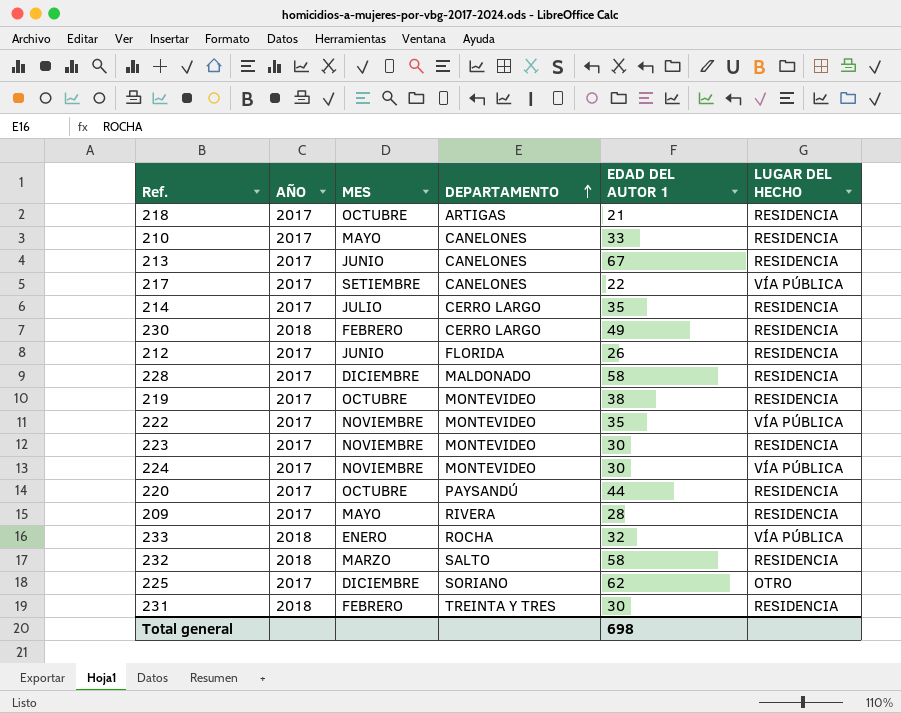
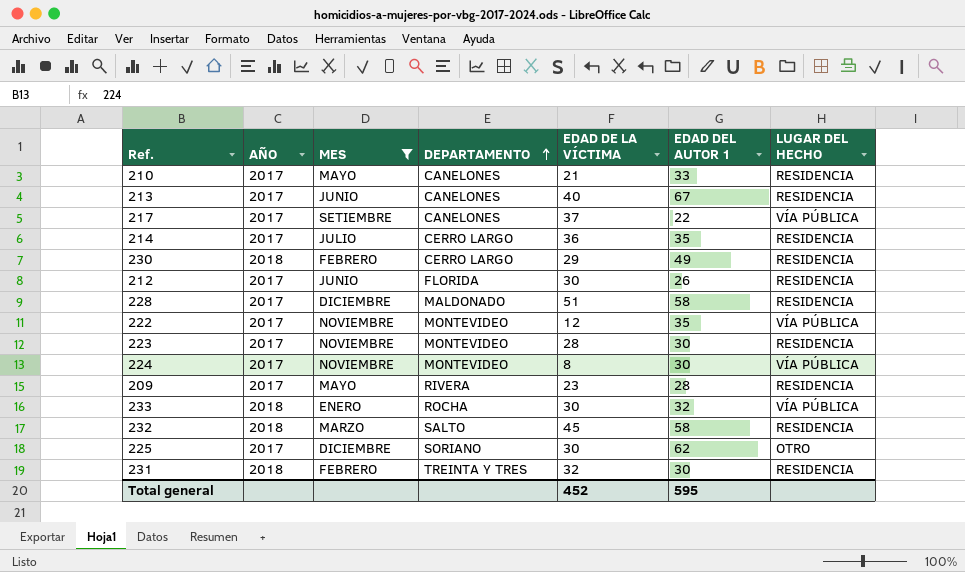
filter: none -> MES != OCTUBRE
column EDAD DE LA VÍCTIMA | position: none -> 5
Total general | EDAD DEL AUTOR 1: 698 -> 595

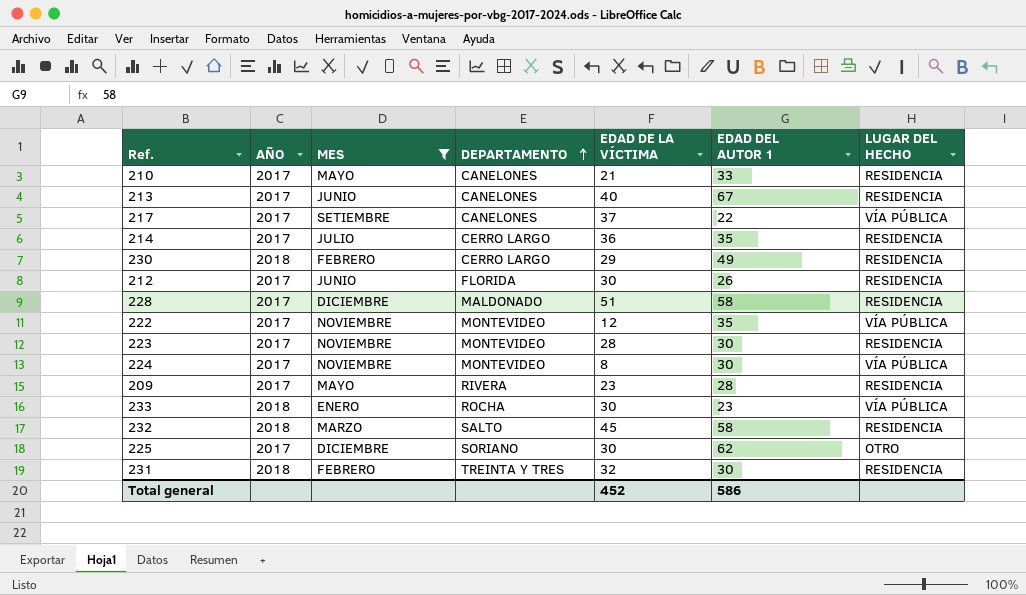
233 | EDAD DEL AUTOR 1: 32 -> 23
Total general | EDAD DEL AUTOR 1: 595 -> 586

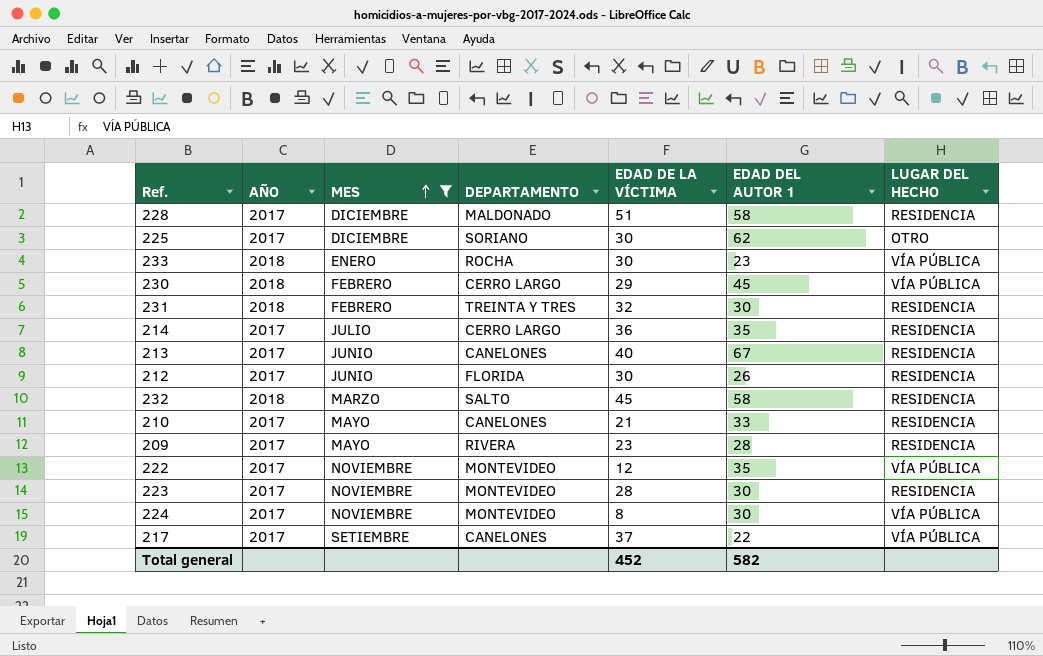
row order: DEPARTAMENTO ascending -> MES ascending
230 | EDAD DEL AUTOR 1: 49 -> 45
230 | LUGAR DEL HECHO: RESIDENCIA -> VÍA PÚBLICA
Total general | EDAD DEL AUTOR 1: 586 -> 582

